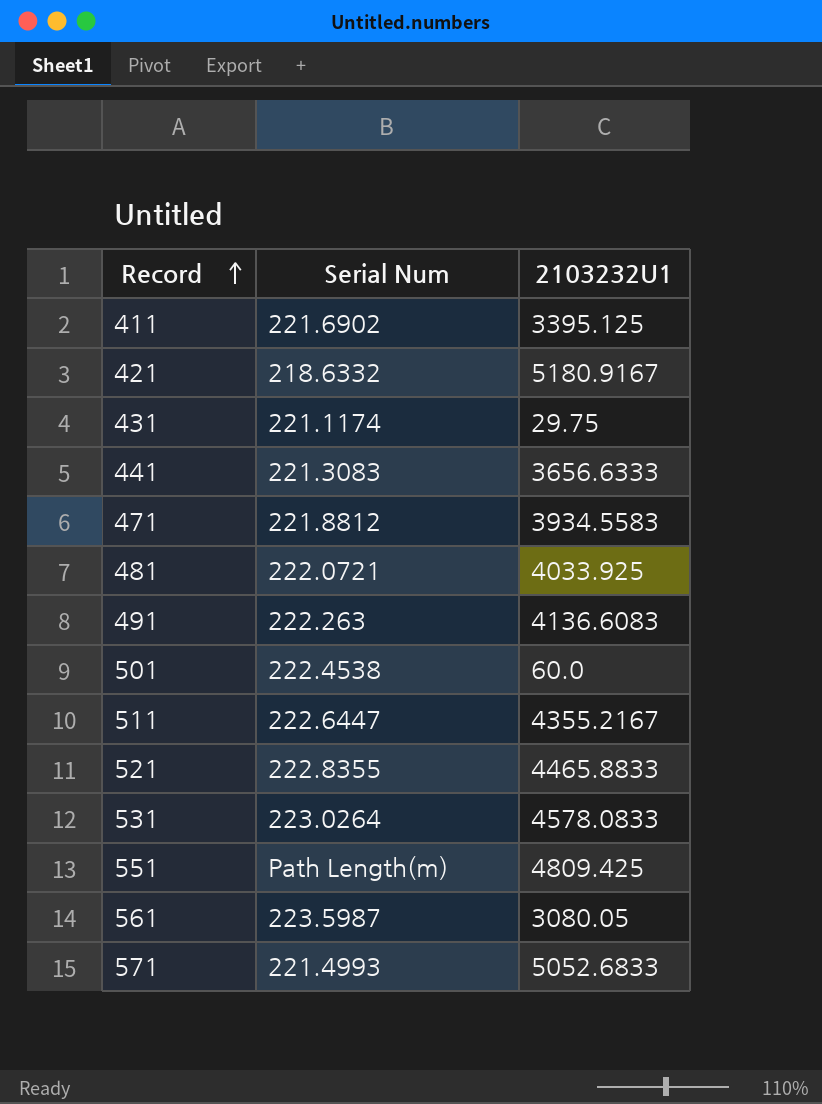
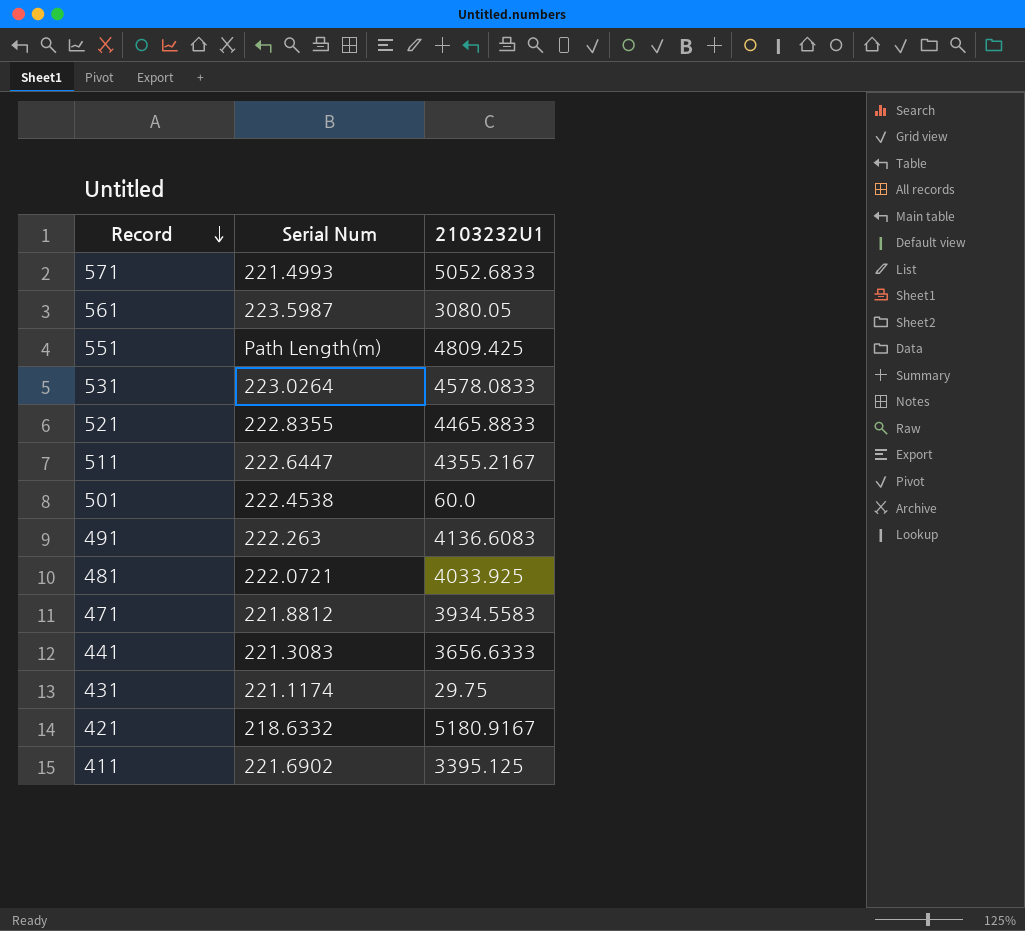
row order: Record ascending -> Record descending

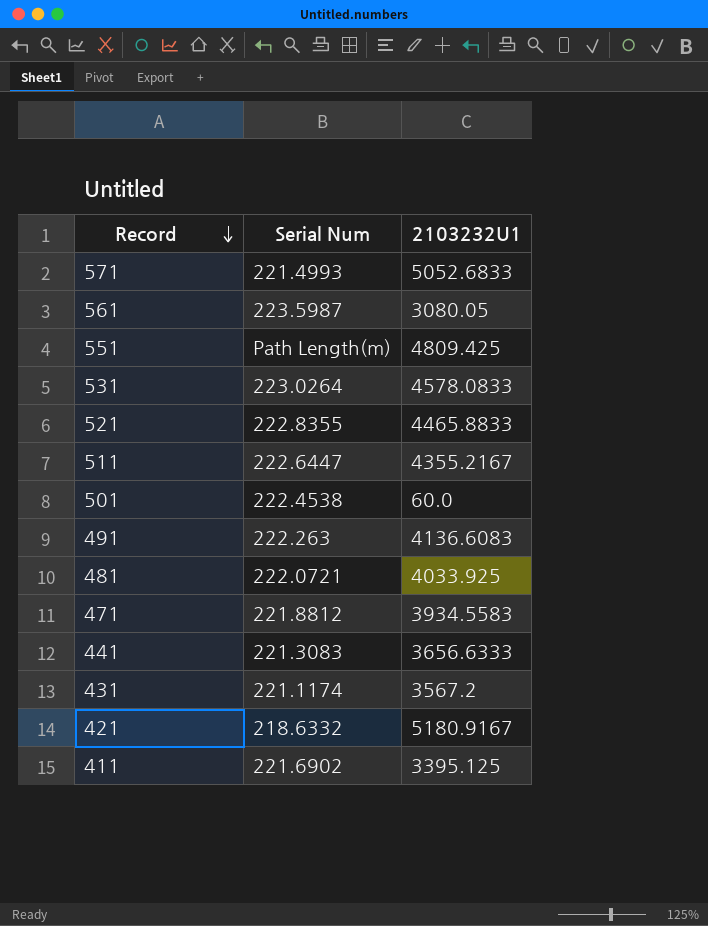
431 | 2103232U1: 29.75 -> 3567.2

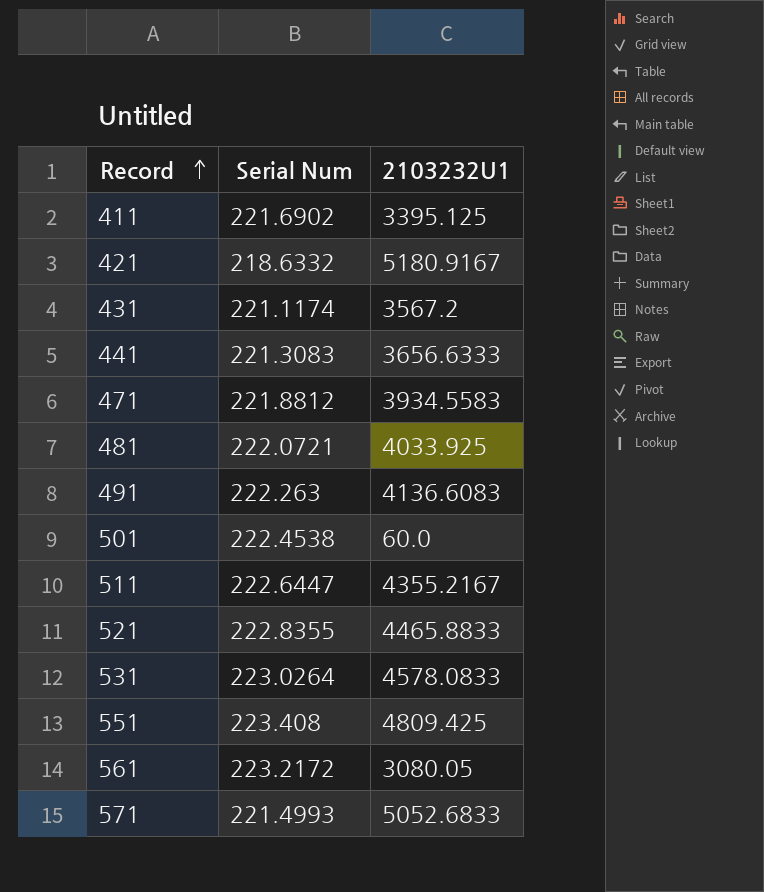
row order: Record descending -> Record ascending
551 | Serial Num: Path Length(m) -> 223.408
561 | Serial Num: 223.5987 -> 223.2172

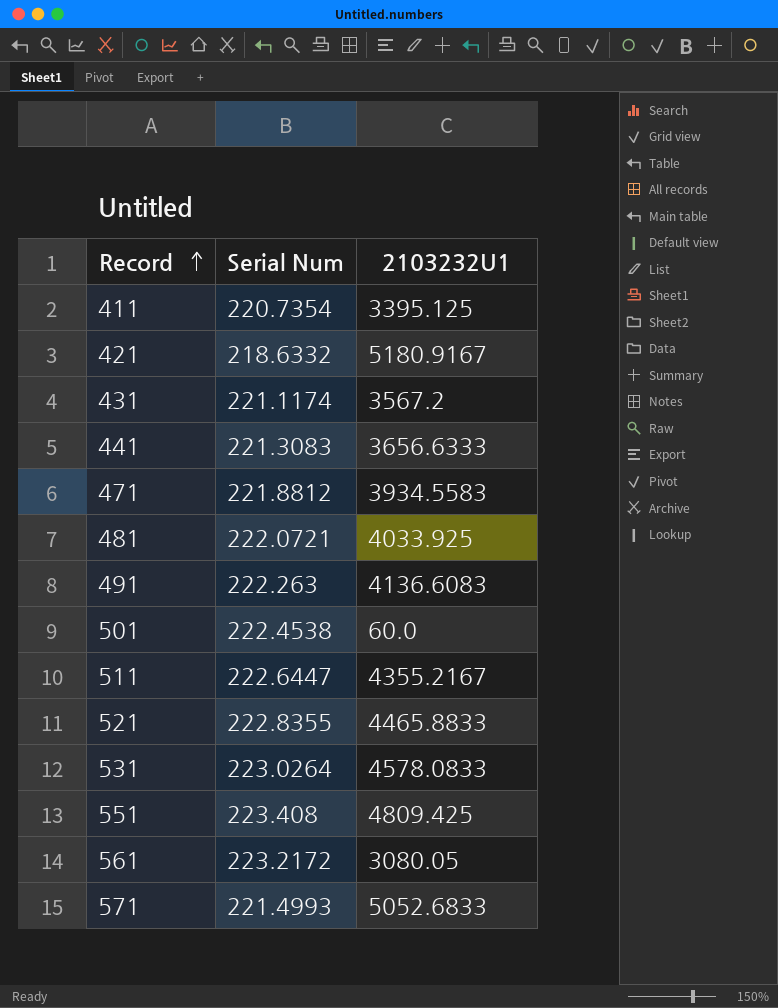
411 | Serial Num: 221.6902 -> 220.7354

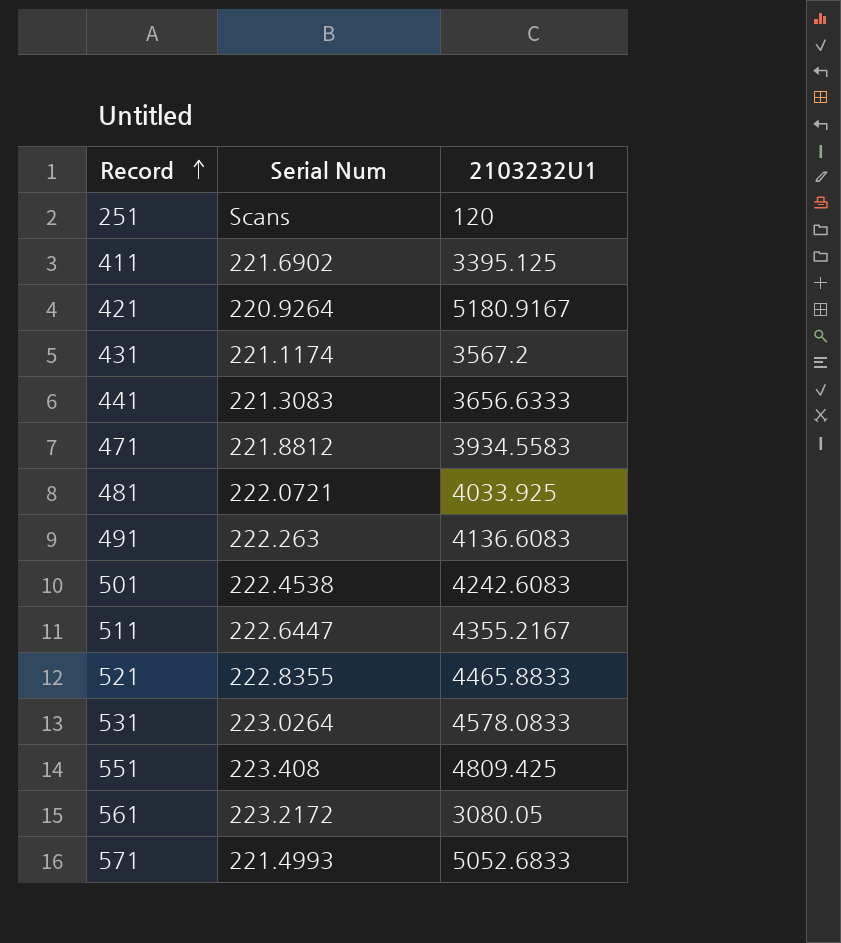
row 251: none -> Scans | 120
411 | Serial Num: 220.7354 -> 221.6902
421 | Serial Num: 218.6332 -> 220.9264
501 | 2103232U1: 60.0 -> 4242.6083

